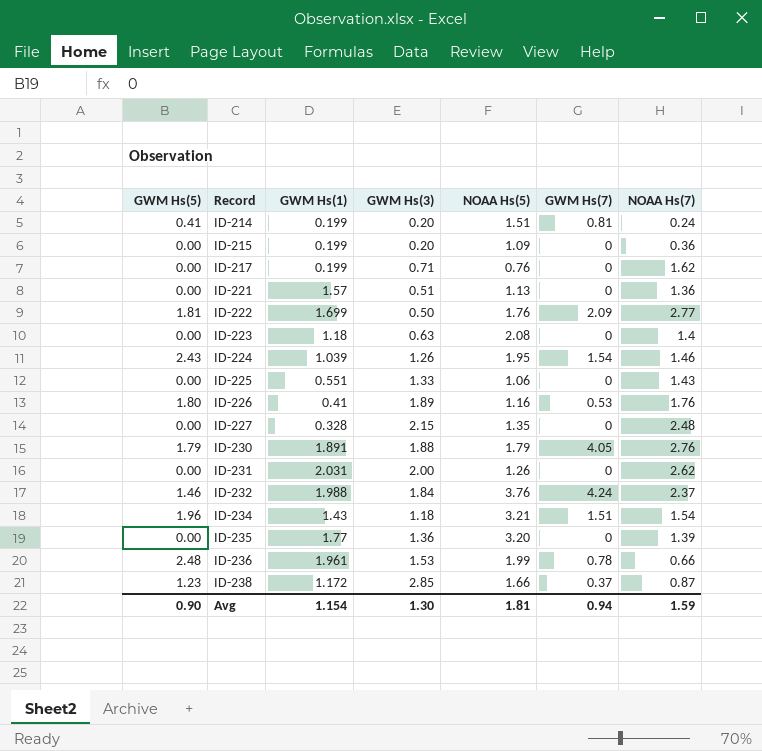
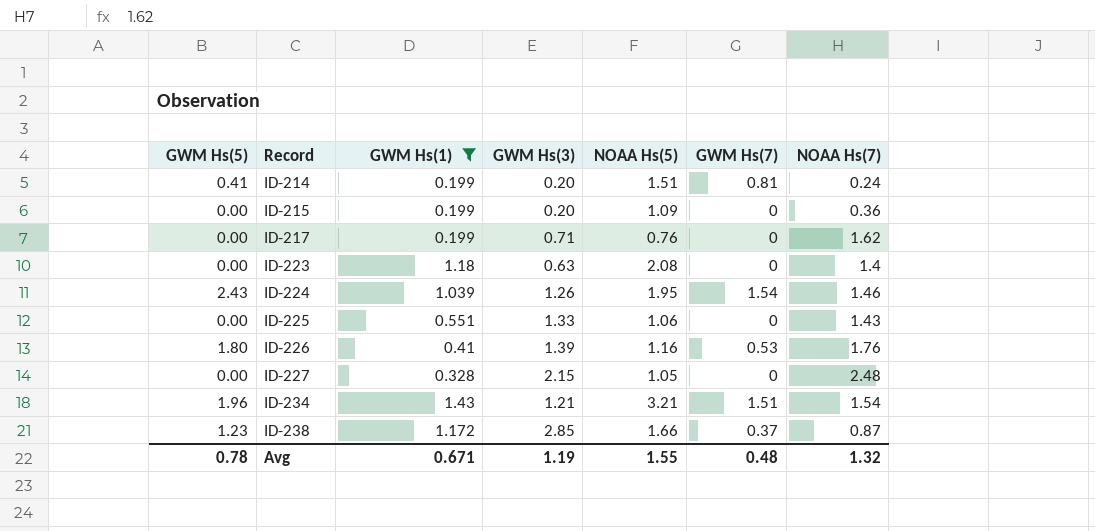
filter: none -> GWM Hs(1) <= 1.43
ID-226 | GWM Hs(3): 1.89 -> 1.39
ID-227 | NOAA Hs(5): 1.35 -> 1.05
ID-234 | GWM Hs(3): 1.18 -> 1.21
Avg | GWM Hs(5): 0.90 -> 0.78
Avg | GWM Hs(1): 1.154 -> 0.671
Avg | GWM Hs(3): 1.30 -> 1.19
Avg | NOAA Hs(5): 1.81 -> 1.55
Avg | GWM Hs(7): 0.94 -> 0.48
Avg | NOAA Hs(7): 1.59 -> 1.32

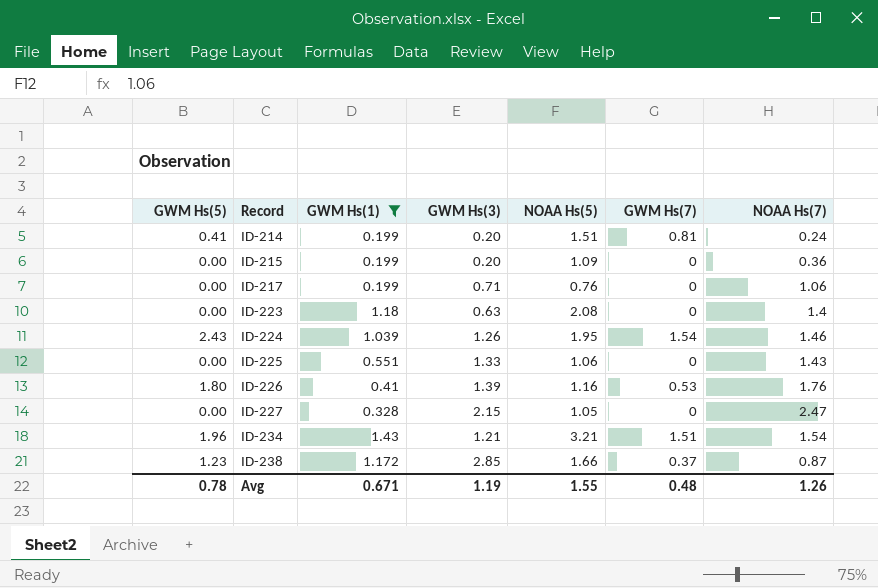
ID-217 | NOAA Hs(7): 1.62 -> 1.06
ID-227 | NOAA Hs(7): 2.48 -> 2.47
Avg | NOAA Hs(7): 1.32 -> 1.26

